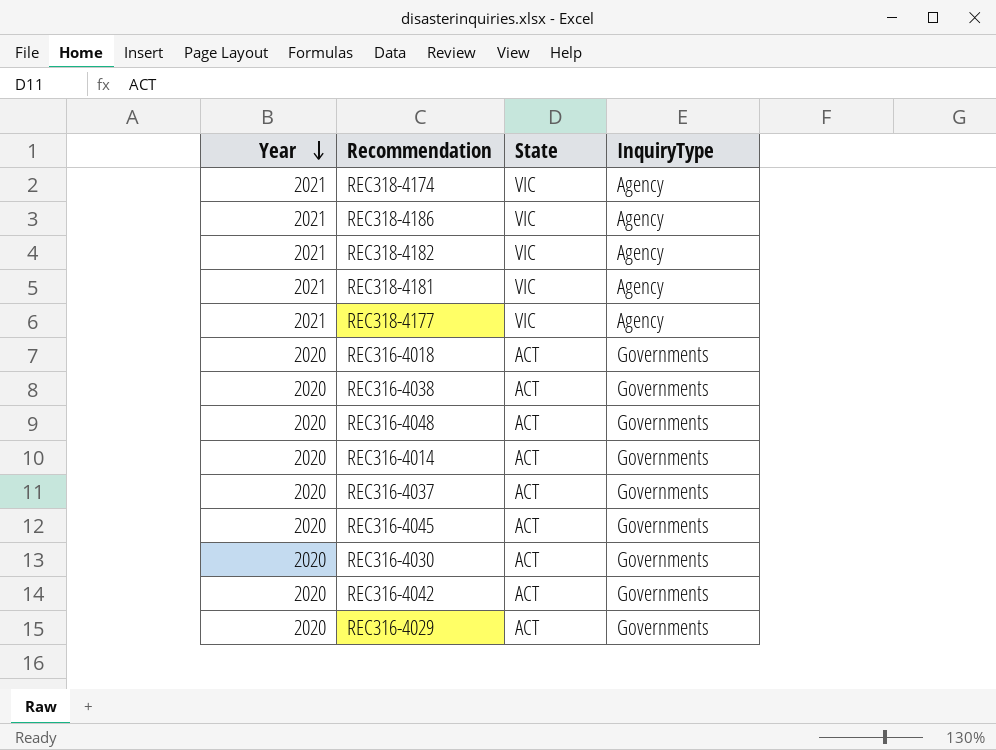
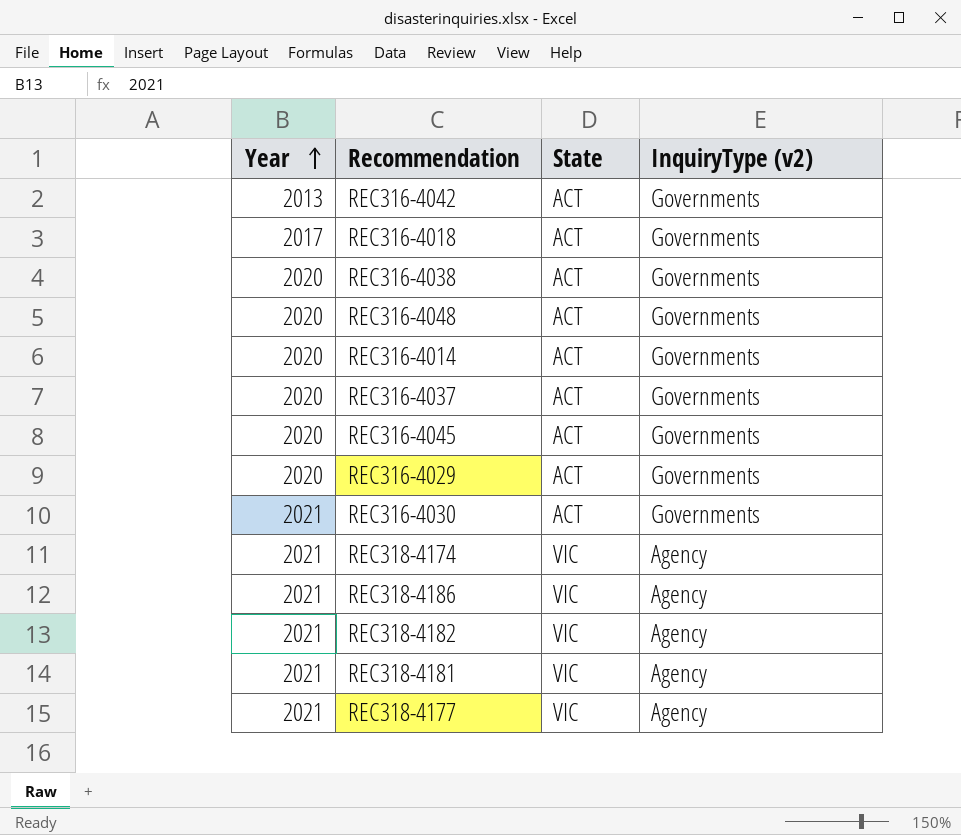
row order: Year descending -> Year ascending
column name: InquiryType -> InquiryType (v2)
REC316-4042 | Year: 2020 -> 2013
REC316-4018 | Year: 2020 -> 2017
REC316-4030 | Year: 2020 -> 2021

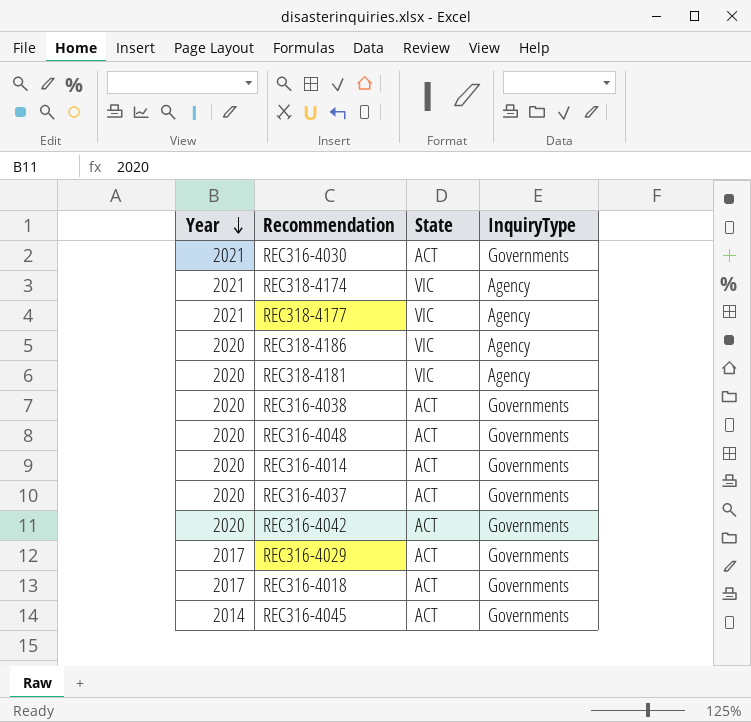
row order: Year ascending -> Year descending
column name: InquiryType (v2) -> InquiryType
row REC318-4182: 2021 | VIC | Agency -> none
REC318-4186 | Year: 2021 -> 2020
REC318-4181 | Year: 2021 -> 2020
REC316-4042 | Year: 2013 -> 2020
REC316-4029 | Year: 2020 -> 2017
REC316-4045 | Year: 2020 -> 2014

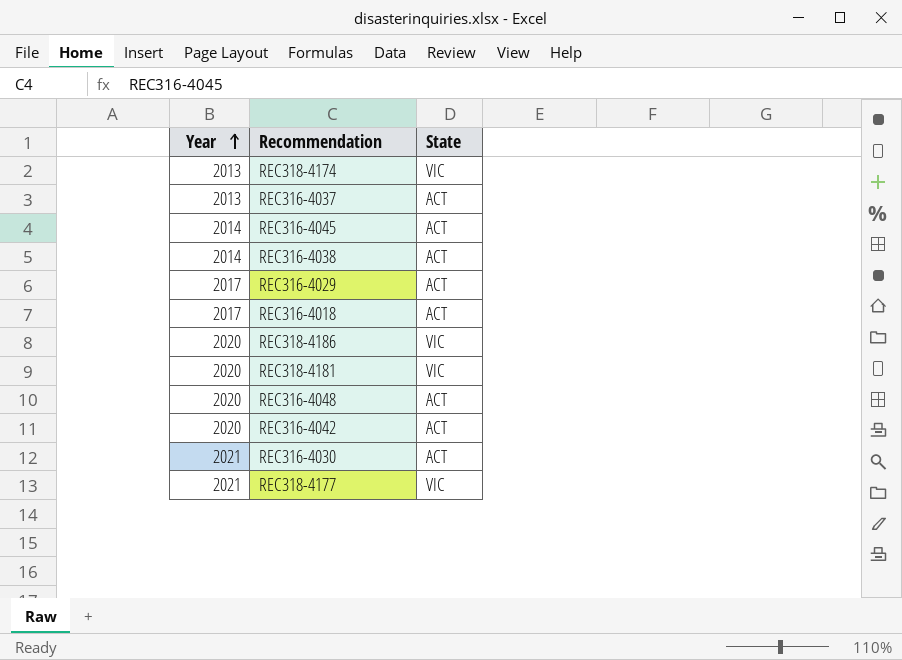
row order: Year descending -> Year ascending
column InquiryType | position: 4 -> none
row REC316-4014: 2020 | ACT | Governments -> none
REC318-4174 | Year: 2021 -> 2013
REC316-4037 | Year: 2020 -> 2013
REC316-4038 | Year: 2020 -> 2014

